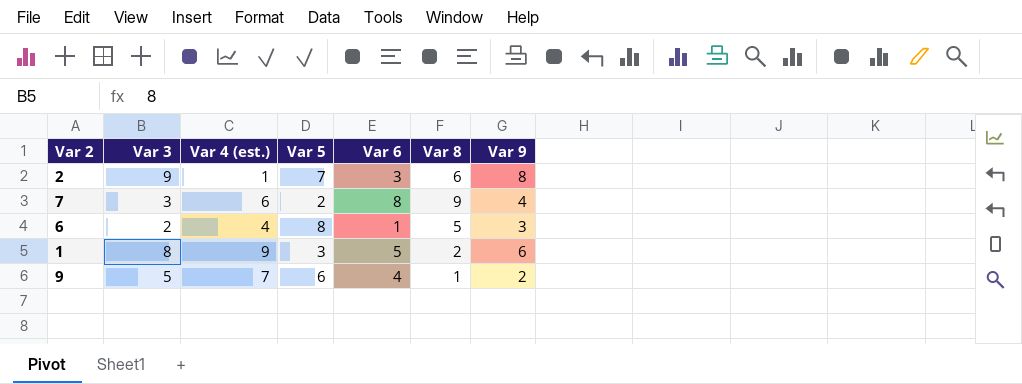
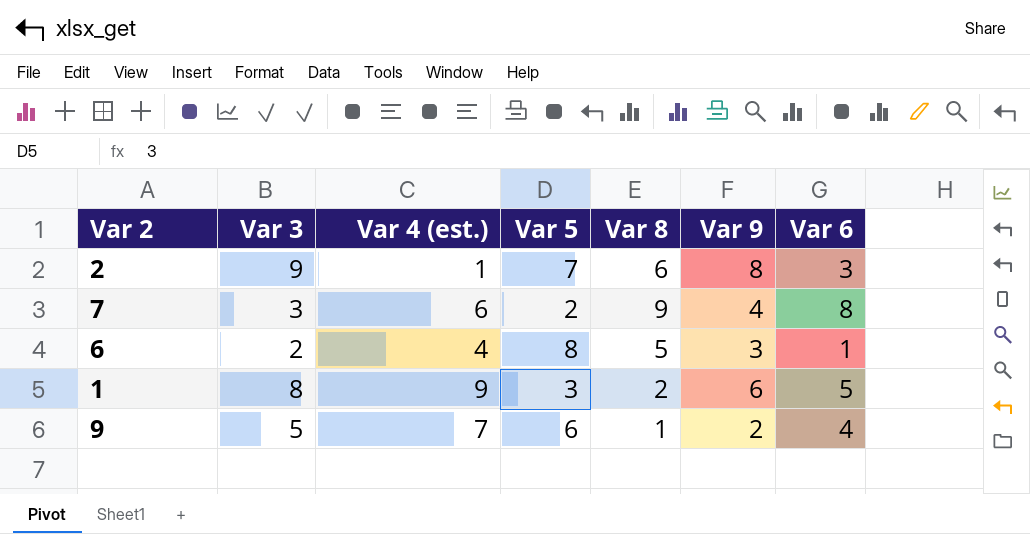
column Var 6 | position: 5 -> 7

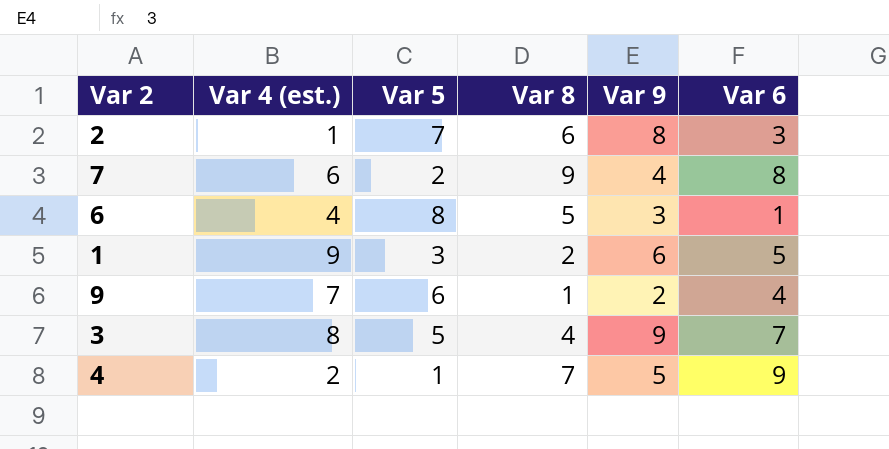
column Var 3 | position: 2 -> none
row 3: none -> 8 | 5 | 4 | 9 | 7
row 4: none -> 2 | 1 | 7 | 5 | 9

